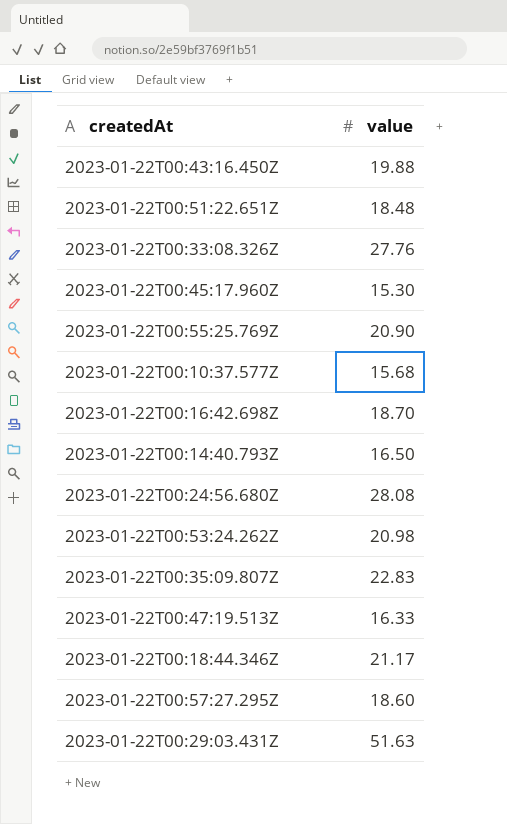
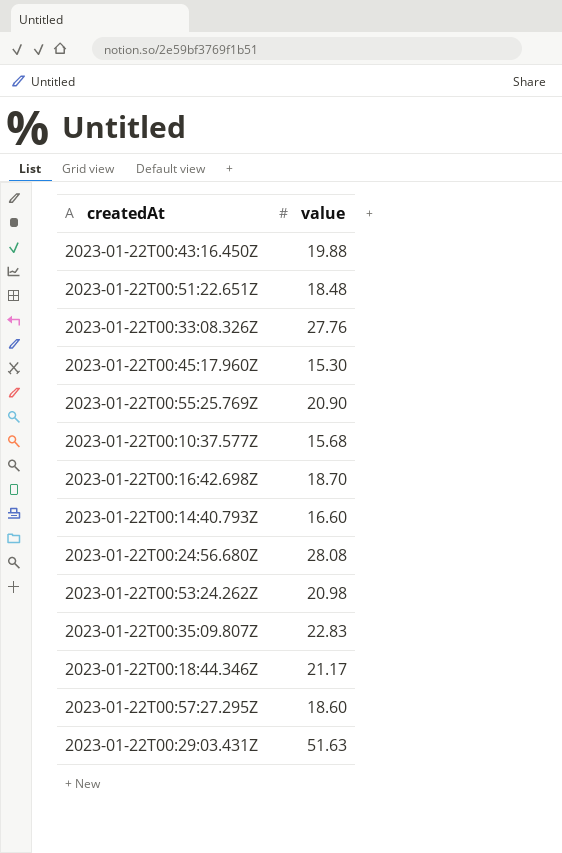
row 2023-01-22T00:47:19.513Z: 16.33 -> none
2023-01-22T00:14:40.793Z | value: 16.50 -> 16.60

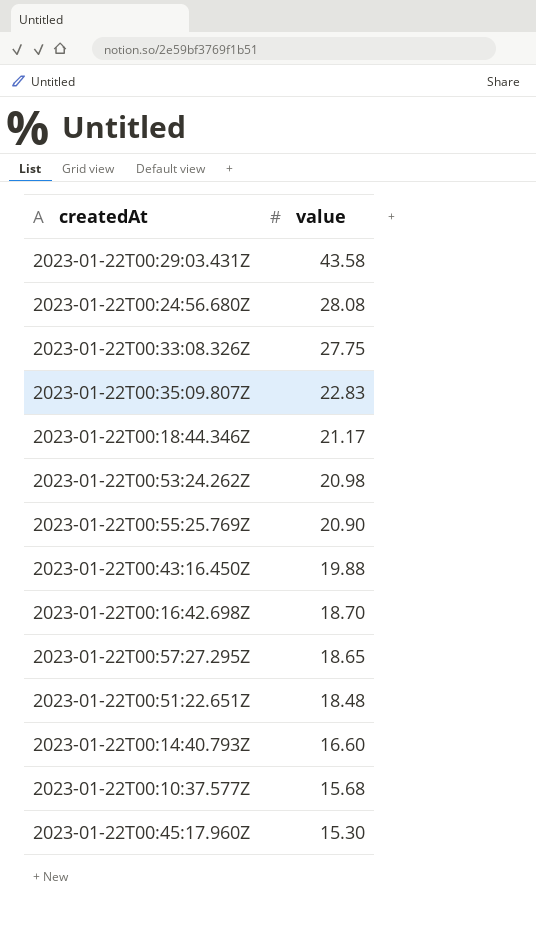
row order: none -> value descending
2023-01-22T00:29:03.431Z | value: 51.63 -> 43.58
2023-01-22T00:33:08.326Z | value: 27.76 -> 27.75
2023-01-22T00:57:27.295Z | value: 18.60 -> 18.65

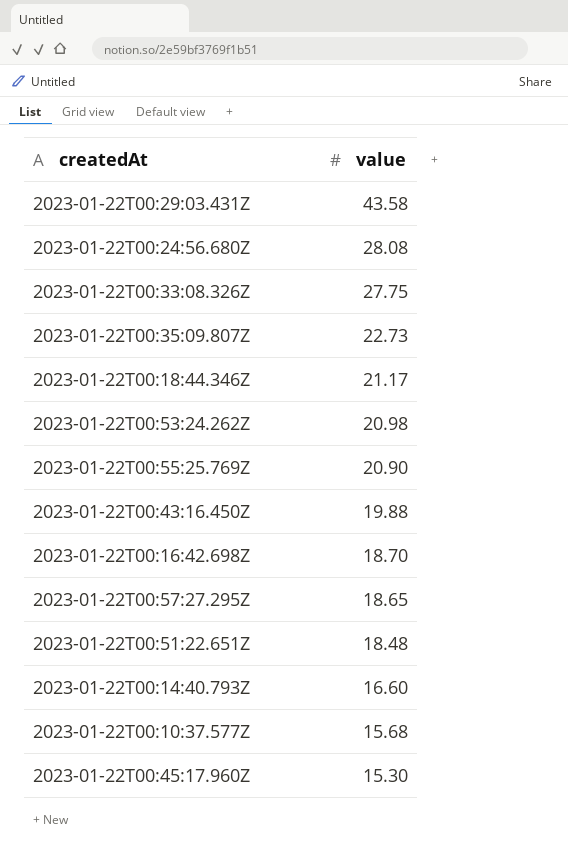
2023-01-22T00:35:09.807Z | value: 22.83 -> 22.73

